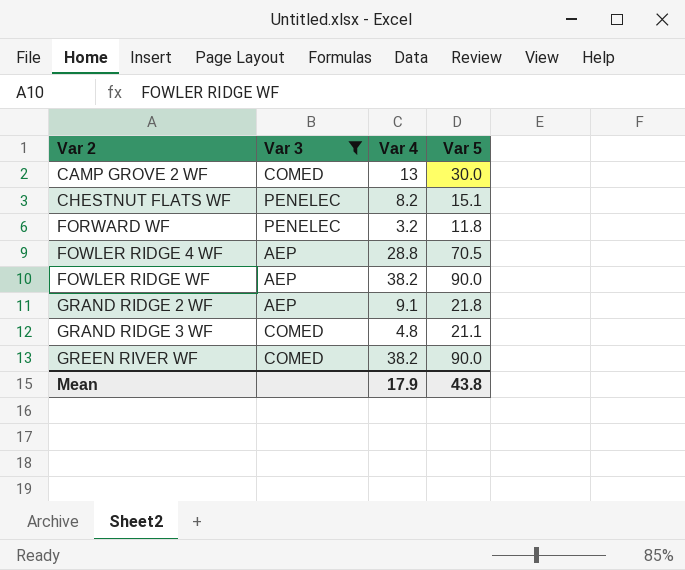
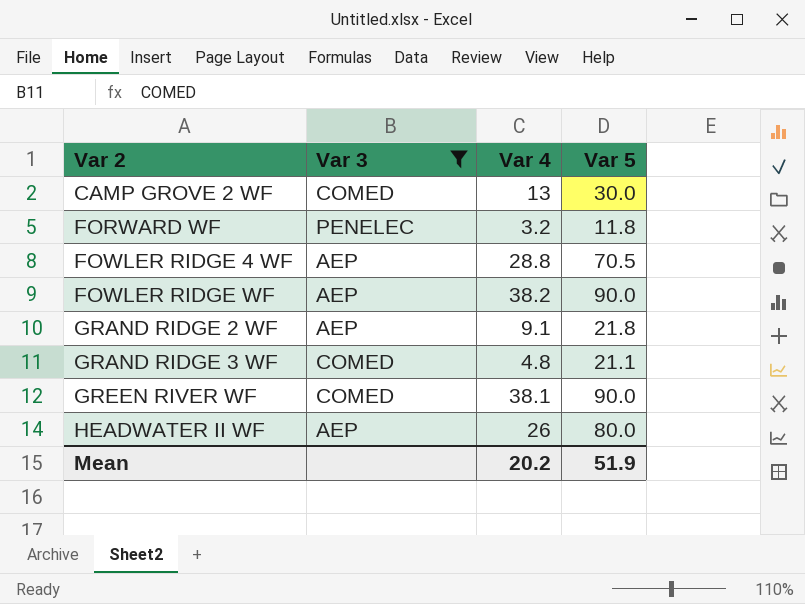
row CHESTNUT FLATS WF: PENELEC | 8.2 | 15.1 -> none
GREEN RIVER WF | Var 4: 38.2 -> 38.1
row HEADWATER II WF: none -> AEP | 26 | 80.0
Mean | Var 4: 17.9 -> 20.2
Mean | Var 5: 43.8 -> 51.9

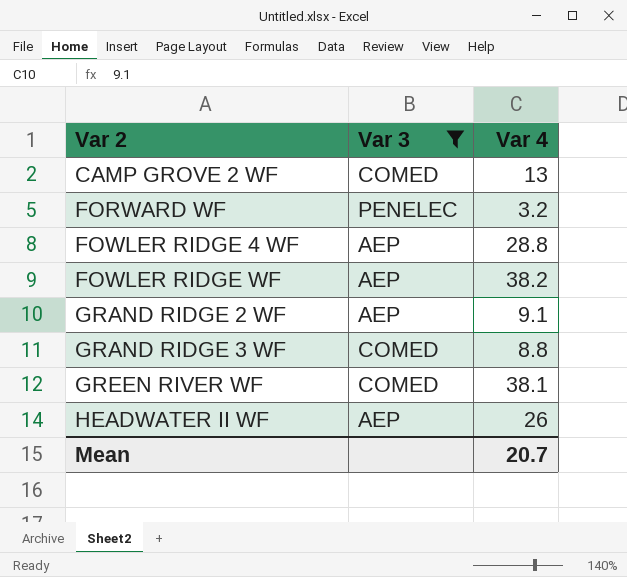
column Var 5 | position: 4 -> none
GRAND RIDGE 3 WF | Var 4: 4.8 -> 8.8
Mean | Var 4: 20.2 -> 20.7

